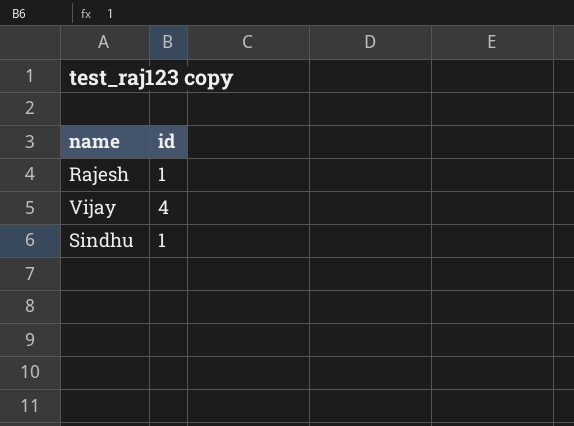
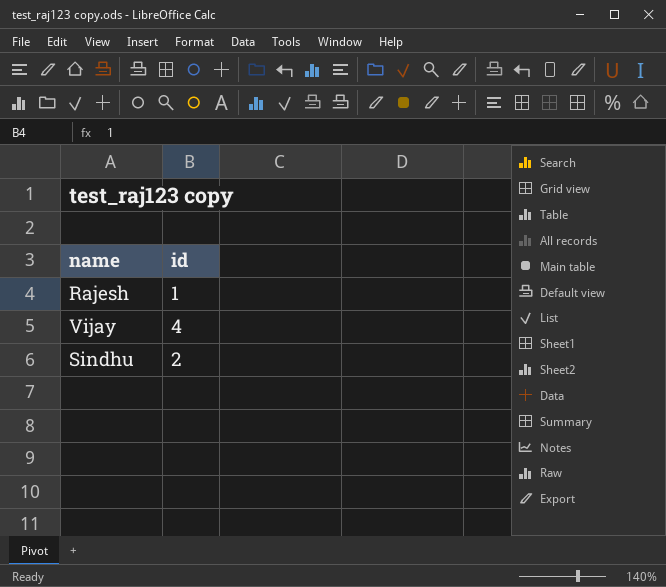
Sindhu | id: 1 -> 2

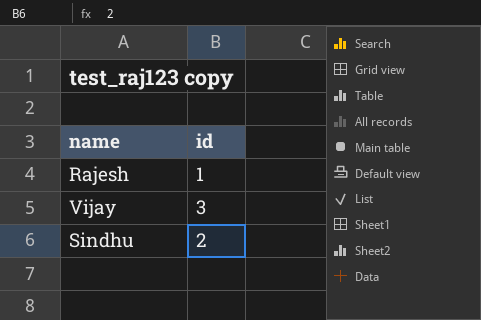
Vijay | id: 4 -> 3

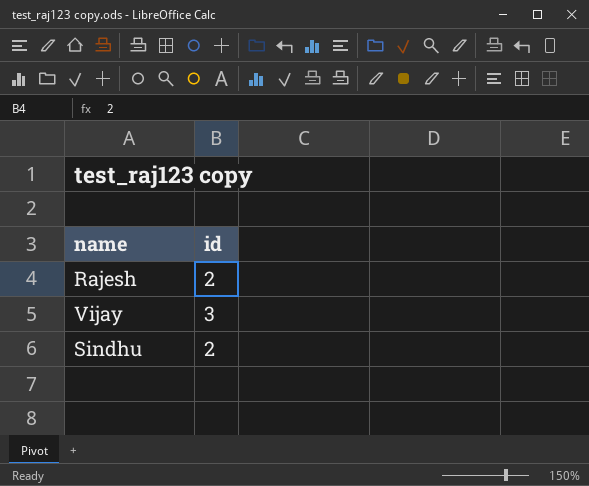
Rajesh | id: 1 -> 2

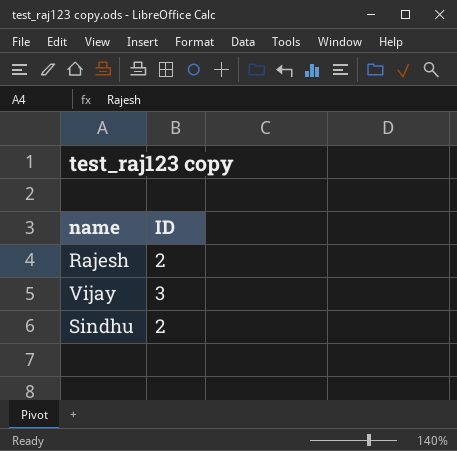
column name: id -> ID

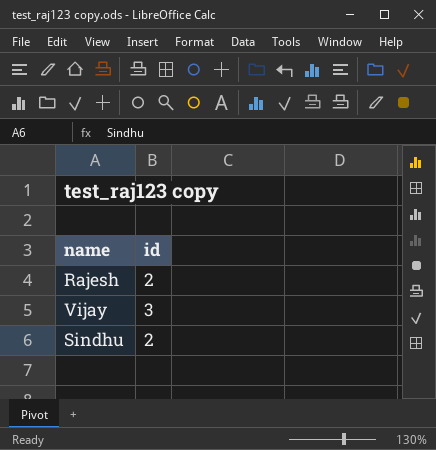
column name: ID -> id

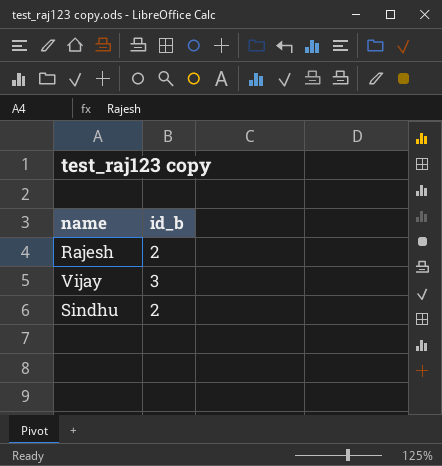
column name: id -> id_b

